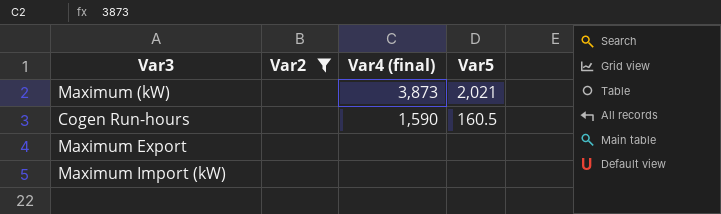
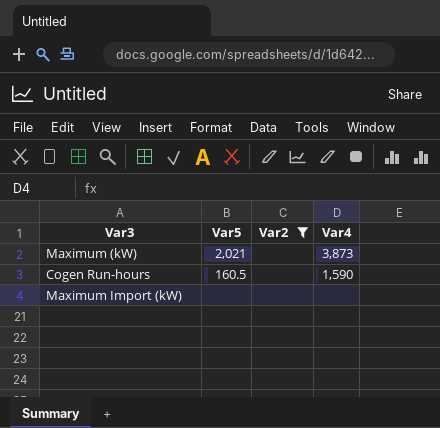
column Var5 | position: 4 -> 2
column name: Var4 (final) -> Var4
row Maximum Export: none | none | none -> none

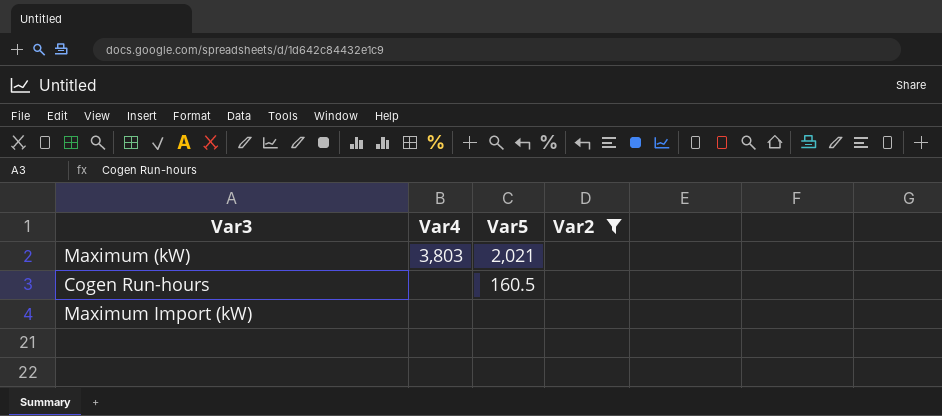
column Var4 | position: 4 -> 2
Maximum (kW) | Var4: 3,873 -> 3,803
Cogen Run-hours | Var4: 1,590 -> none

